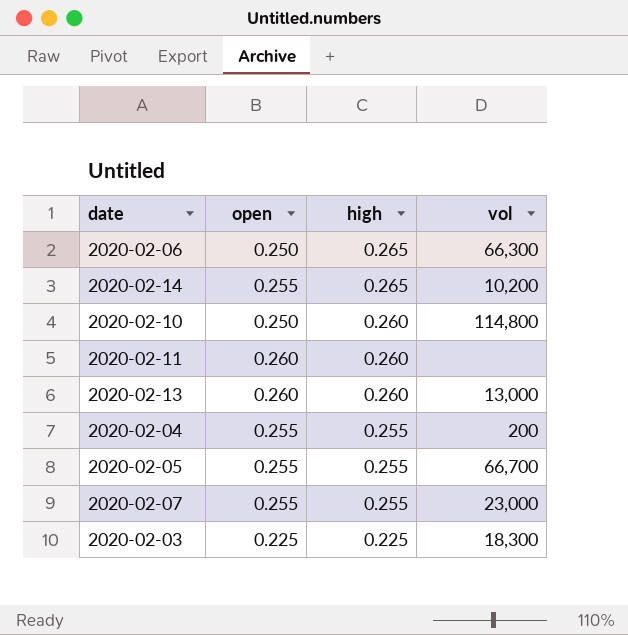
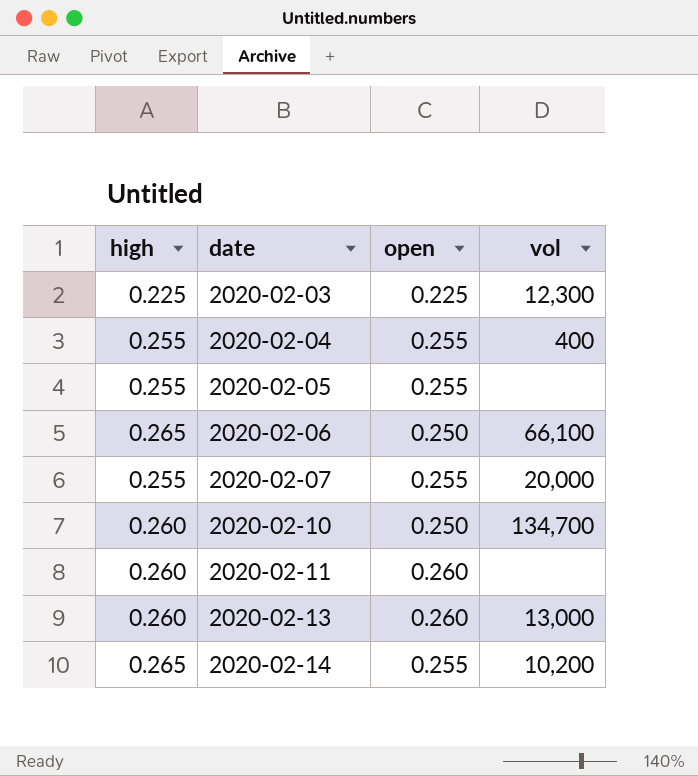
row order: high descending -> date ascending
column high | position: 3 -> 1
2020-02-03 | vol: 18,300 -> 12,300
2020-02-04 | vol: 200 -> 400
2020-02-05 | vol: 66,700 -> none
2020-02-06 | vol: 66,300 -> 66,100
2020-02-07 | vol: 23,000 -> 20,000
2020-02-10 | vol: 114,800 -> 134,700

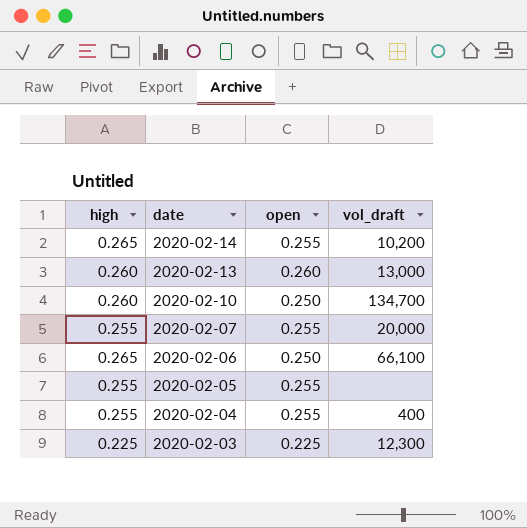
row order: date ascending -> date descending
column name: vol -> vol_draft
row 2020-02-11: 0.260 | 0.260 | none -> none

